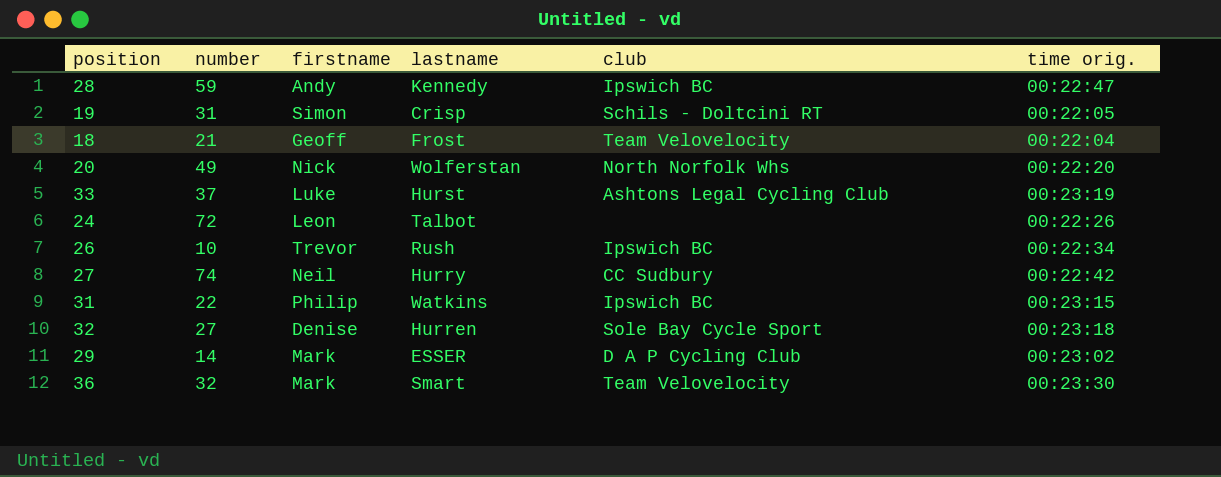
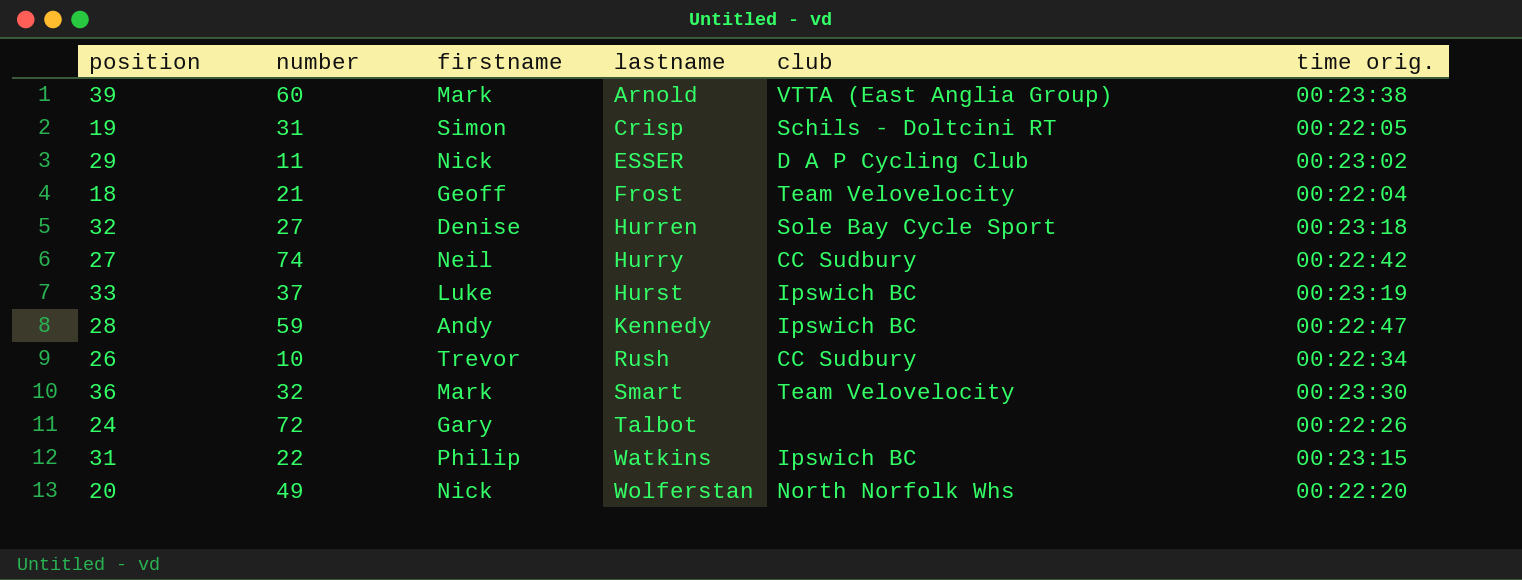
row order: none -> lastname ascending
row 39: none -> 60 | Mark | Arnold | VTTA (East Anglia Group) | 00:23:38
29 | number: 14 -> 11
29 | firstname: Mark -> Nick
33 | club: Ashtons Legal Cycling Club -> Ipswich BC
26 | club: Ipswich BC -> CC Sudbury
24 | firstname: Leon -> Gary

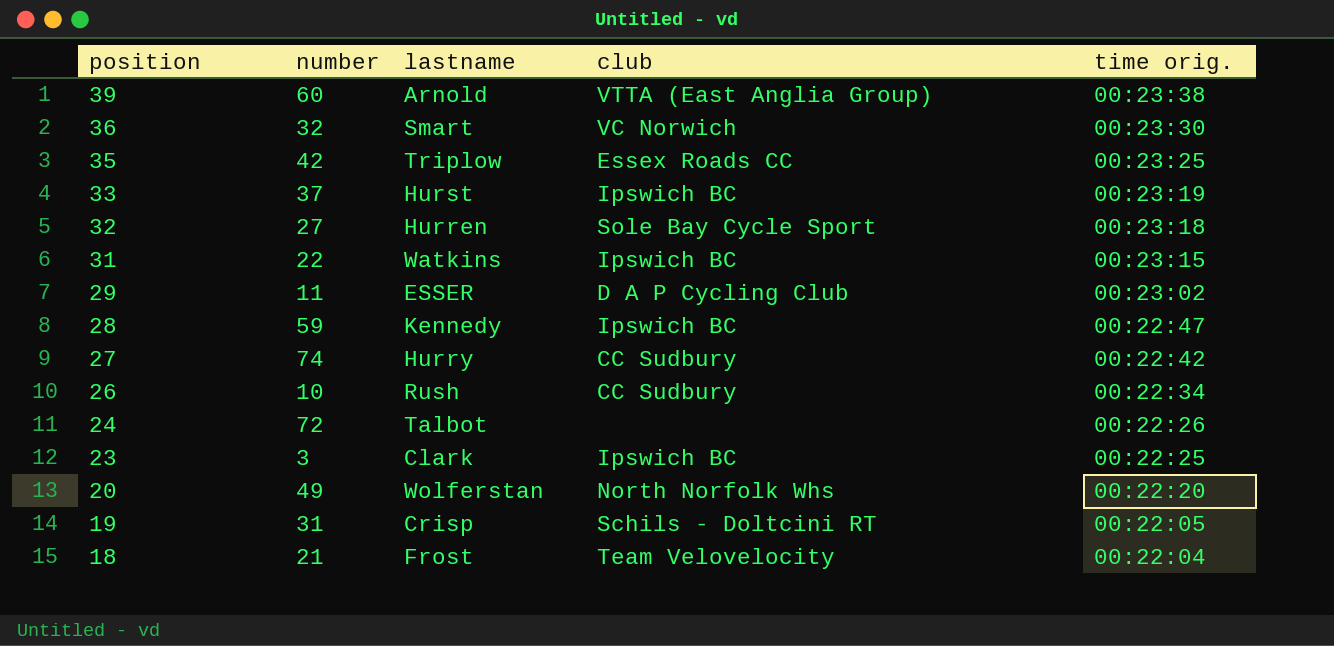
row order: lastname ascending -> position descending
column firstname | position: 3 -> none
36 | club: Team Velovelocity -> VC Norwich
row 35: none -> 42 | Triplow | Essex Roads CC | 00:23:25
row 23: none -> 3 | Clark | Ipswich BC | 00:22:25

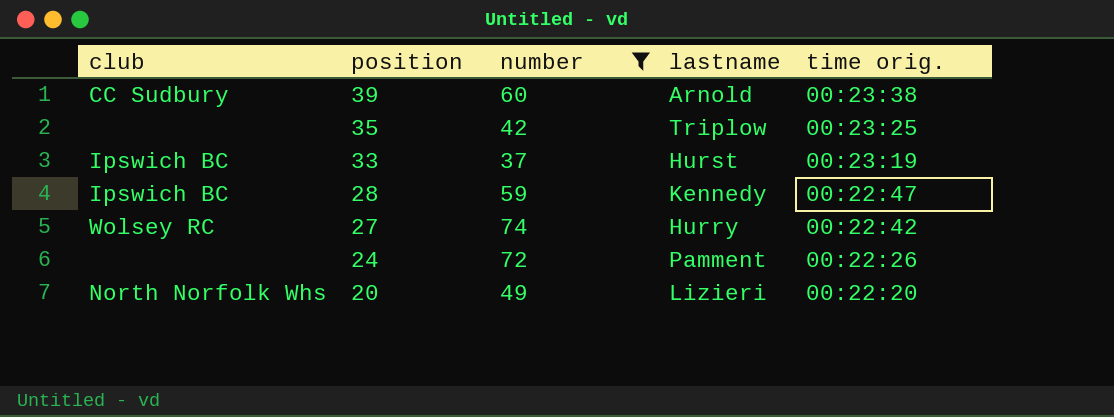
filter: none -> number >= 37
column club | position: 4 -> 1
39 | club: VTTA (East Anglia Group) -> CC Sudbury
35 | club: Essex Roads CC -> none
27 | club: CC Sudbury -> Wolsey RC
24 | lastname: Talbot -> Pamment
20 | lastname: Wolferstan -> Lizieri

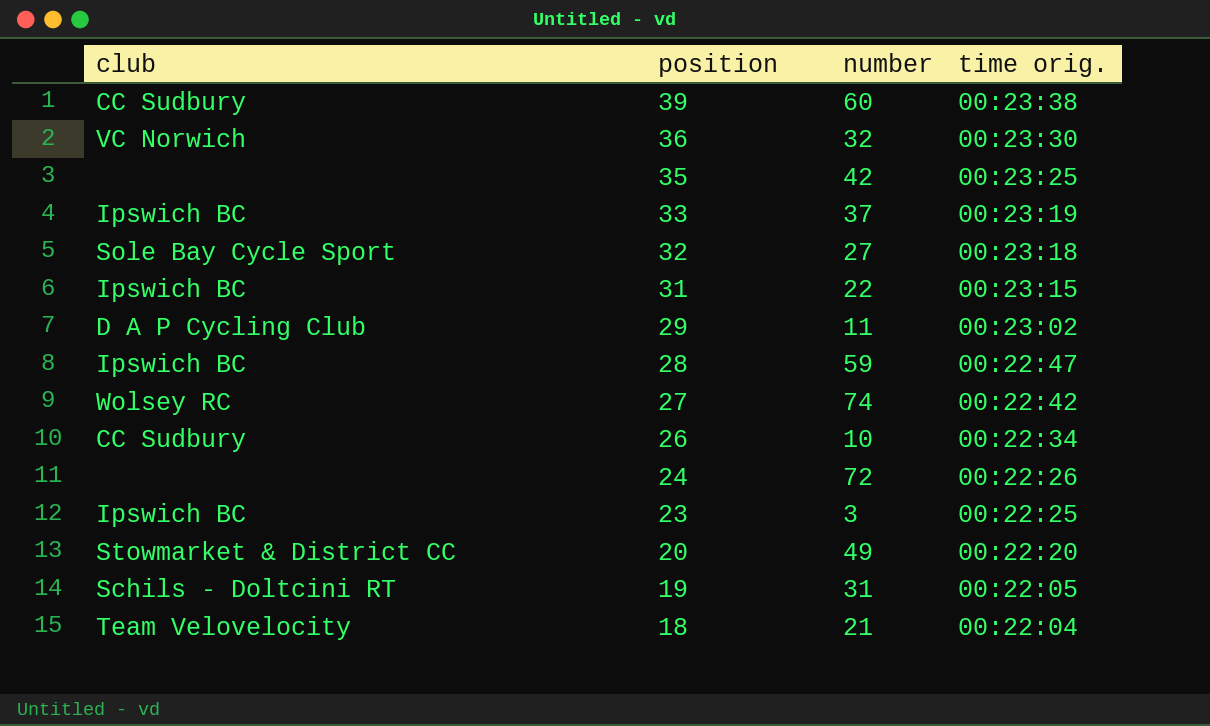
filter: number >= 37 -> none
column lastname | position: 4 -> none
20 | club: North Norfolk Whs -> Stowmarket & District CC

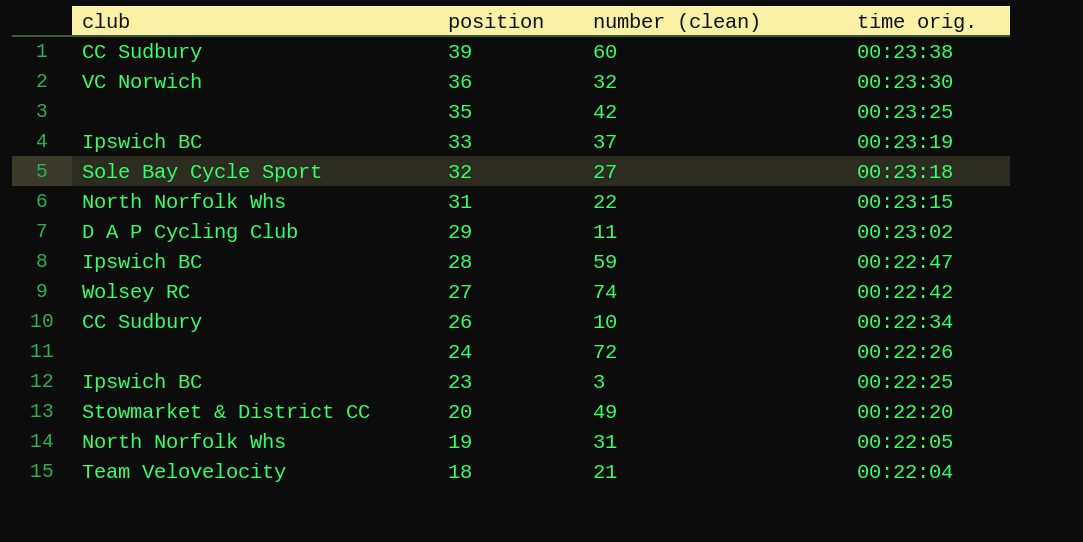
column name: number -> number (clean)
31 | club: Ipswich BC -> North Norfolk Whs
19 | club: Schils - Doltcini RT -> North Norfolk Whs

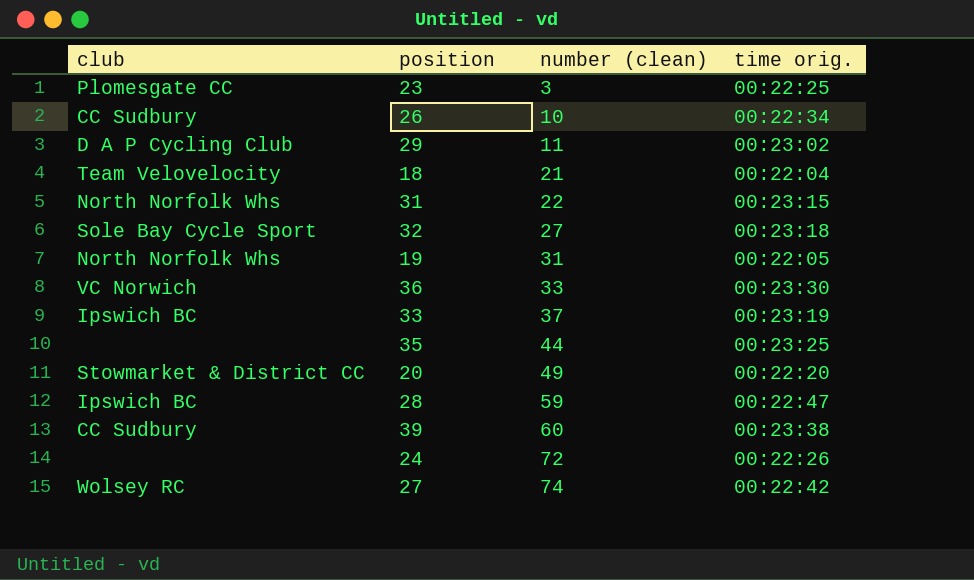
row order: position descending -> number (clean) ascending
23 | club: Ipswich BC -> Plomesgate CC
36 | number (clean): 32 -> 33
35 | number (clean): 42 -> 44

